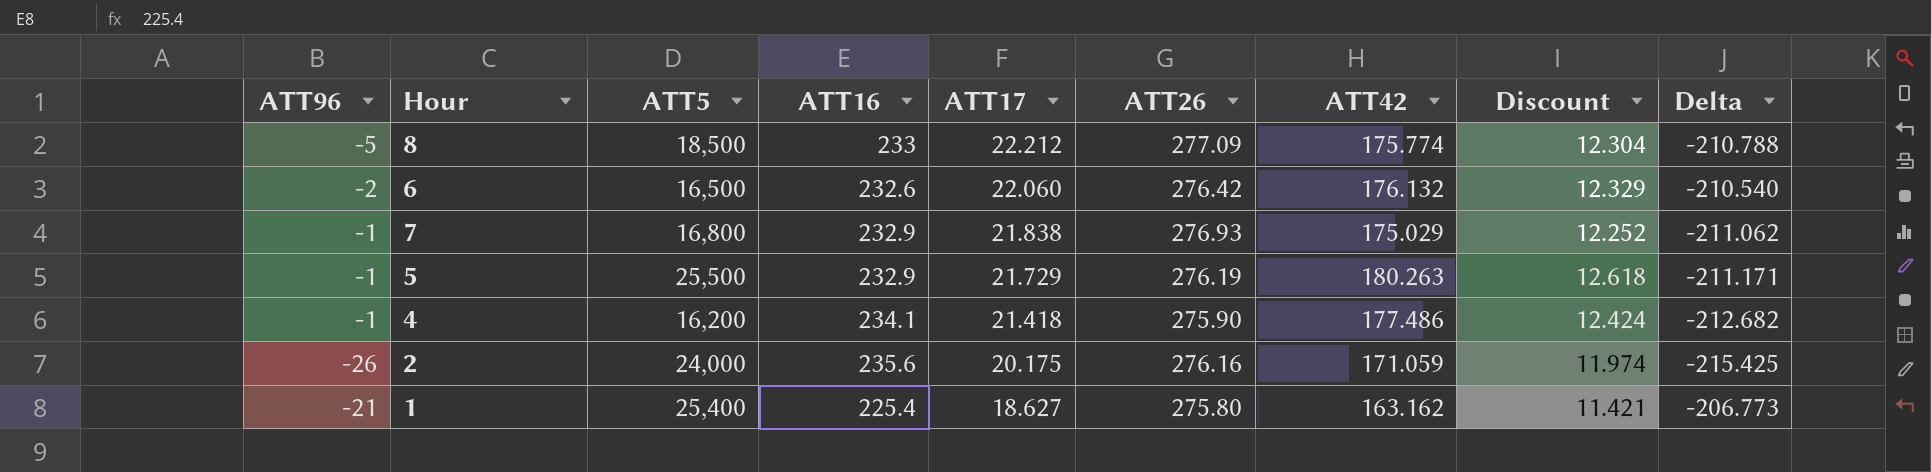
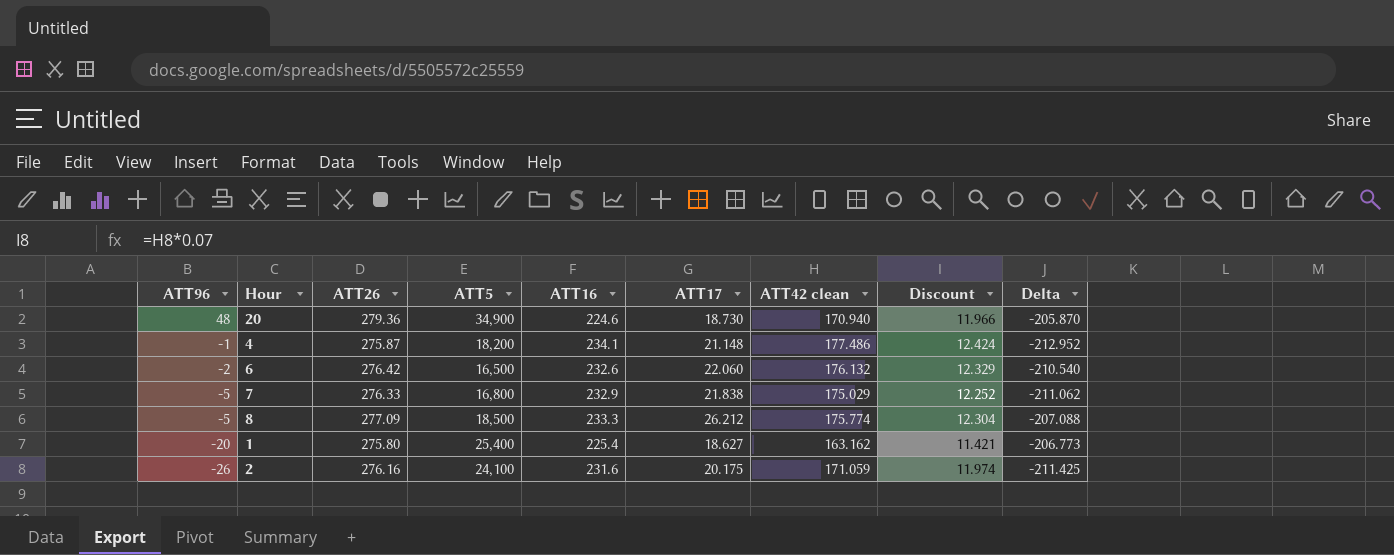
row order: ATT17 descending -> ATT96 descending
column ATT26 | position: 6 -> 3
column name: ATT42 -> ATT42 clean
row 5: -1 | 25,500 | 232.9 | 21.729 | 276.19 | 180.263 | 12.618 | -211.171 -> none
row 20: none -> 48 | 279.36 | 34,900 | 224.6 | 18.730 | 170.940 | 11.966 | -205.870
4 | ATT26: 275.90 -> 275.87
4 | ATT5: 16,200 -> 18,200
4 | ATT17: 21.418 -> 21.148
4 | Delta: -212.682 -> -212.952
7 | ATT96: -1 -> -5
7 | ATT26: 276.93 -> 276.33
8 | ATT16: 233 -> 233.3
8 | ATT17: 22.212 -> 26.212
8 | Delta: -210.788 -> -207.088
1 | ATT96: -21 -> -20
2 | ATT5: 24,000 -> 24,100
2 | ATT16: 235.6 -> 231.6
2 | Delta: -215.425 -> -211.425

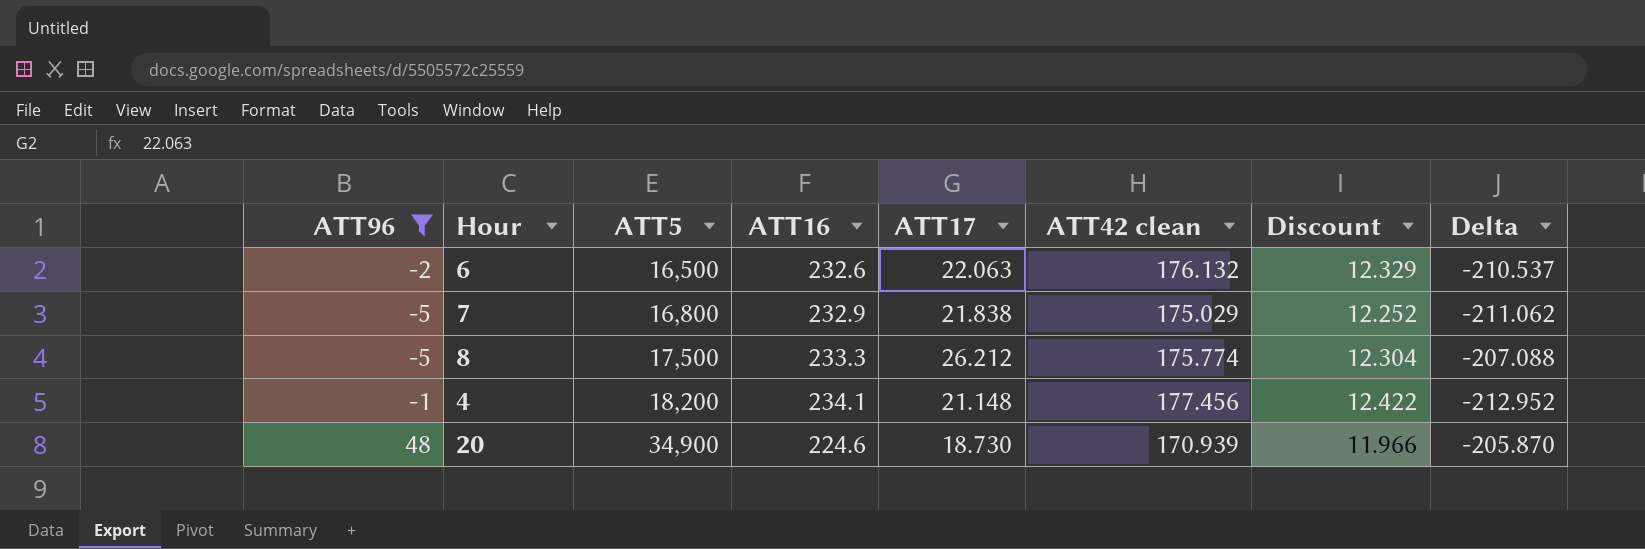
filter: none -> ATT96 >= -5
row order: ATT96 descending -> ATT5 ascending
column ATT26 | position: 3 -> none
6 | ATT17: 22.060 -> 22.063
6 | Delta: -210.540 -> -210.537
8 | ATT5: 18,500 -> 17,500
4 | ATT42 clean: 177.486 -> 177.456
4 | Discount: 12.424 -> 12.422
20 | ATT42 clean: 170.940 -> 170.939

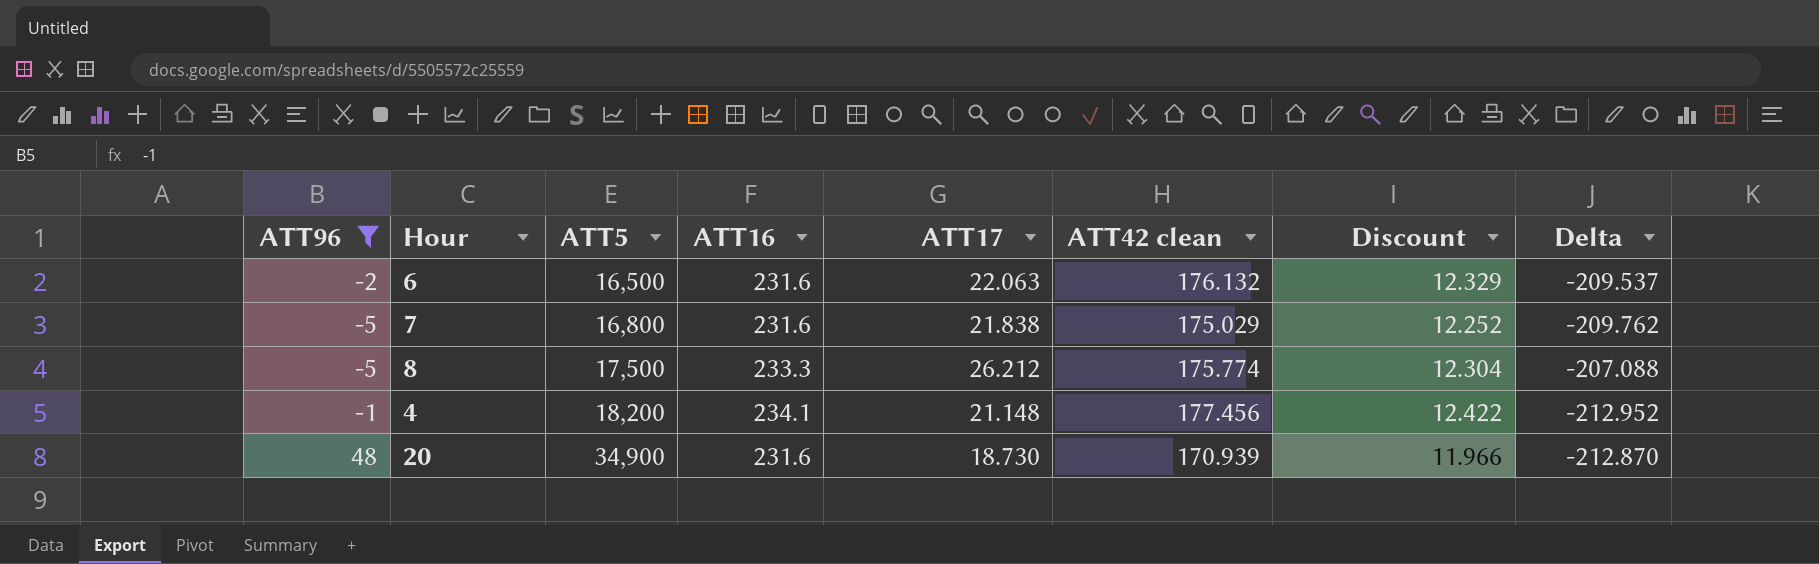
6 | ATT16: 232.6 -> 231.6
6 | Delta: -210.537 -> -209.537
7 | ATT16: 232.9 -> 231.6
7 | Delta: -211.062 -> -209.762
20 | ATT16: 224.6 -> 231.6
20 | Delta: -205.870 -> -212.870

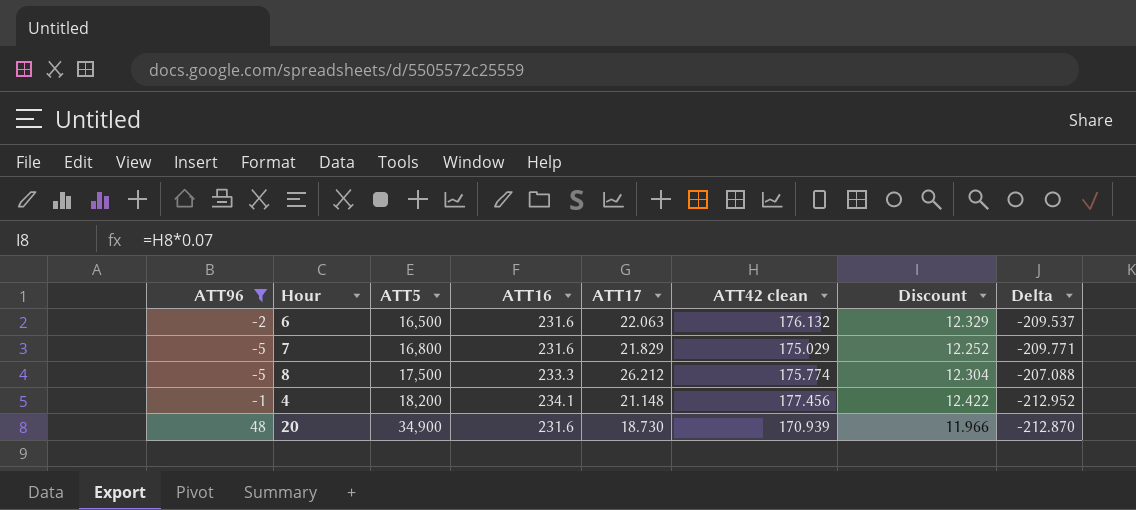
7 | ATT17: 21.838 -> 21.829
7 | Delta: -209.762 -> -209.771

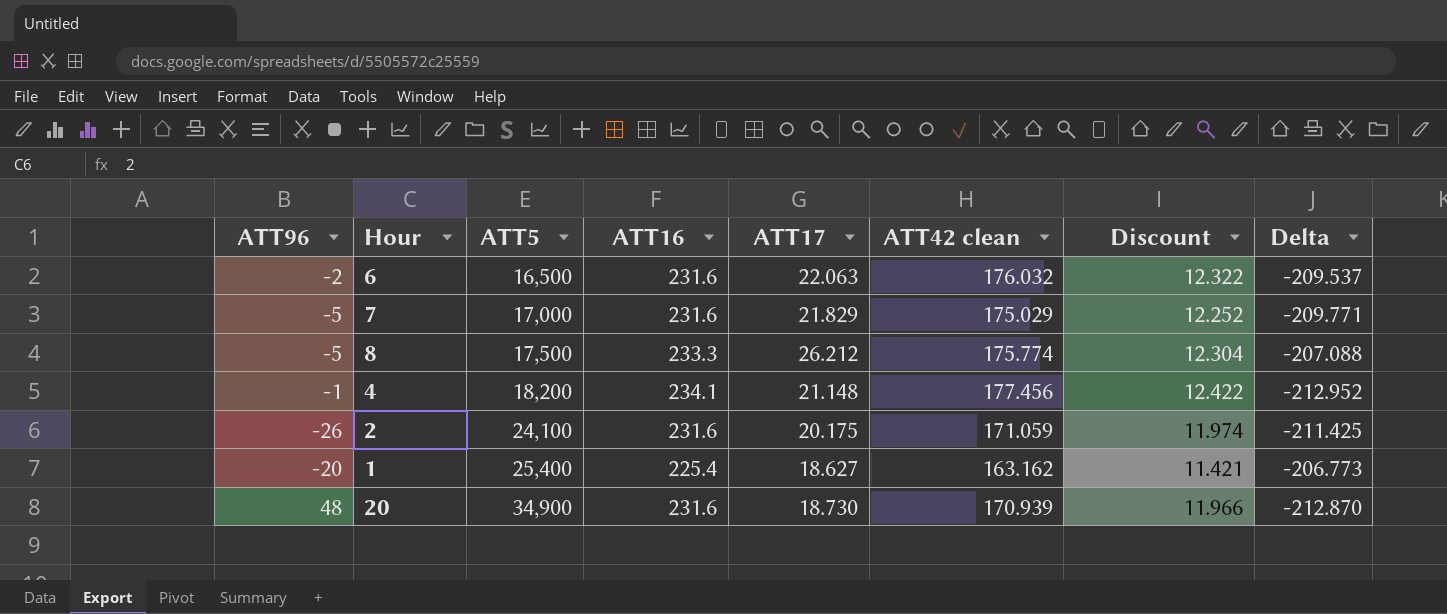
filter: ATT96 >= -5 -> none
6 | ATT42 clean: 176.132 -> 176.032
6 | Discount: 12.329 -> 12.322
7 | ATT5: 16,800 -> 17,000

